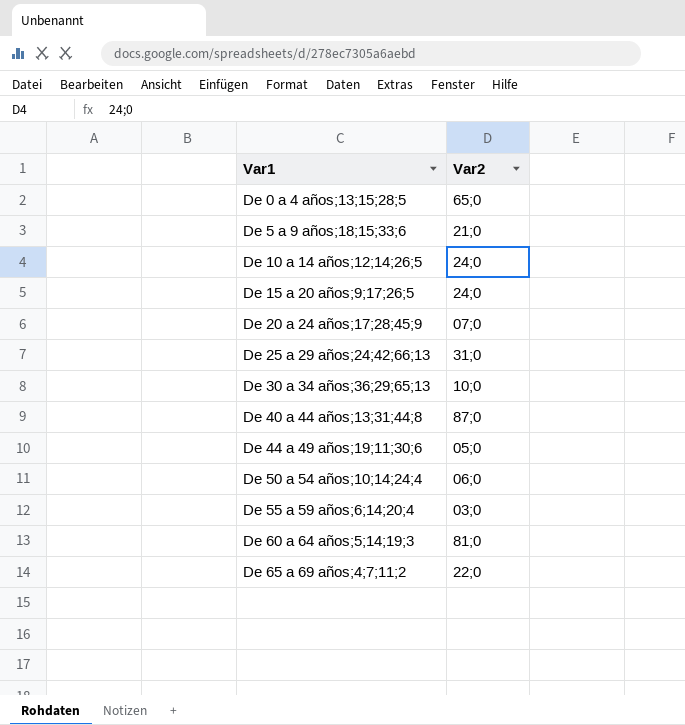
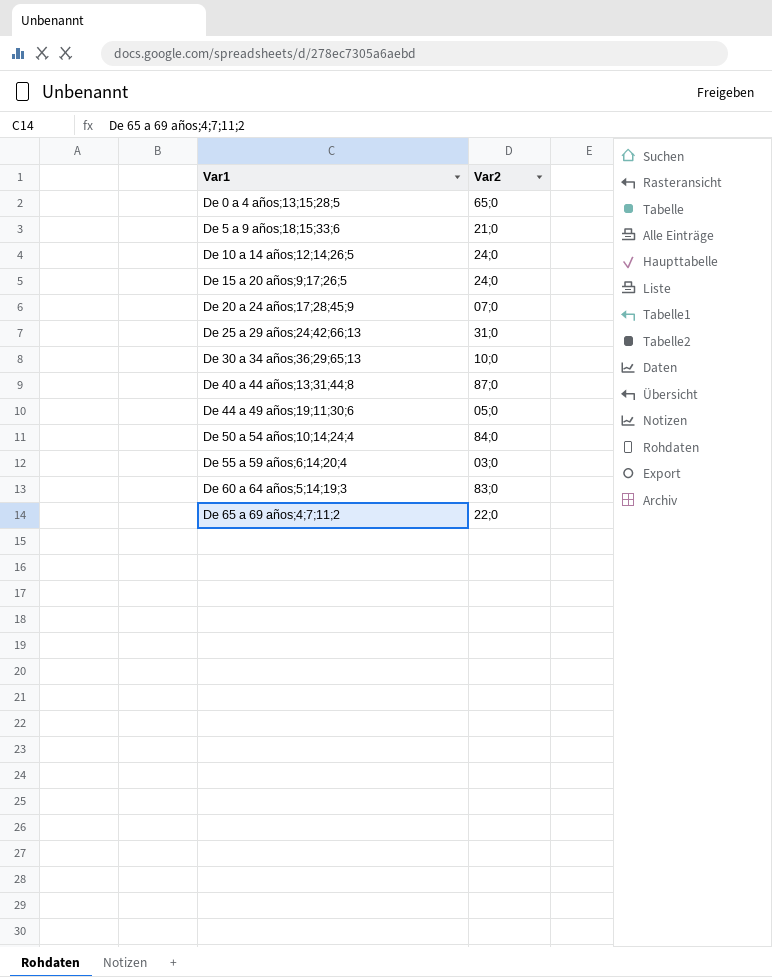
De 50 a 54 años;10;14;24;4 | Var2: 06;0 -> 84;0
De 60 a 64 años;5;14;19;3 | Var2: 81;0 -> 83;0

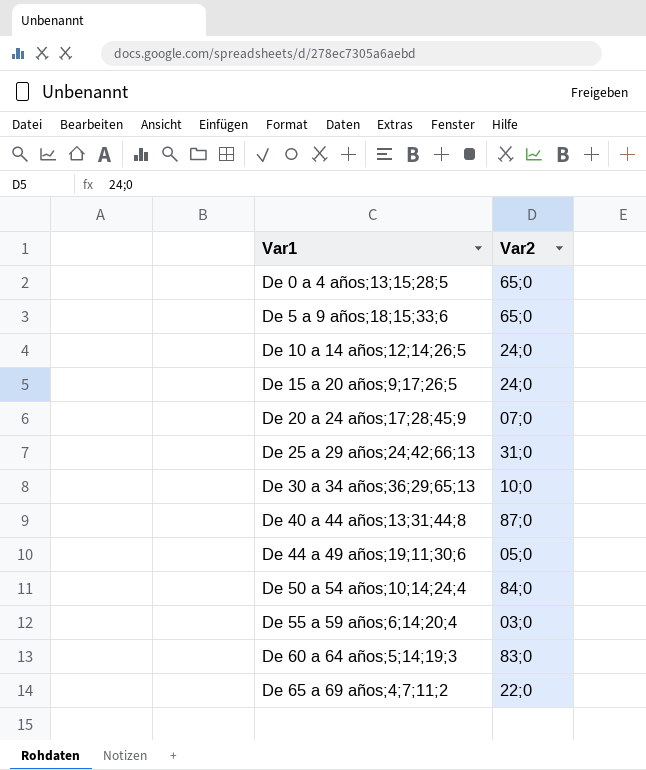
De 5 a 9 años;18;15;33;6 | Var2: 21;0 -> 65;0

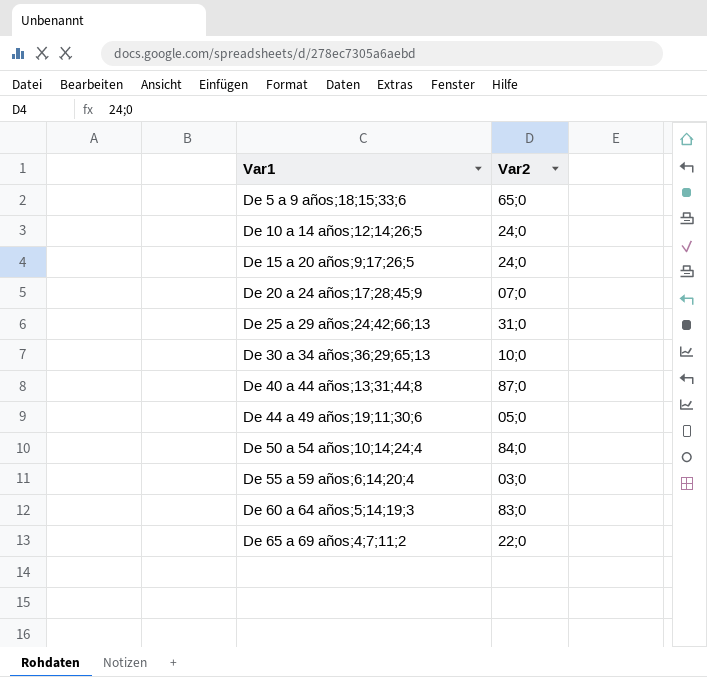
row De 0 a 4 años;13;15;28;5: 65;0 -> none

